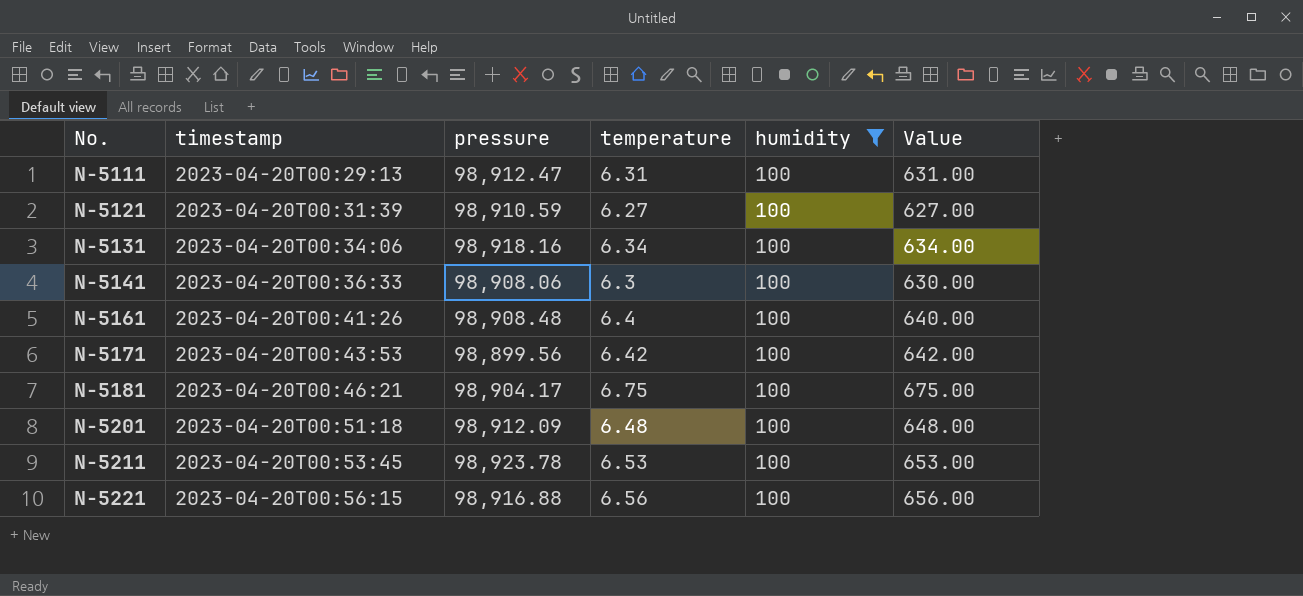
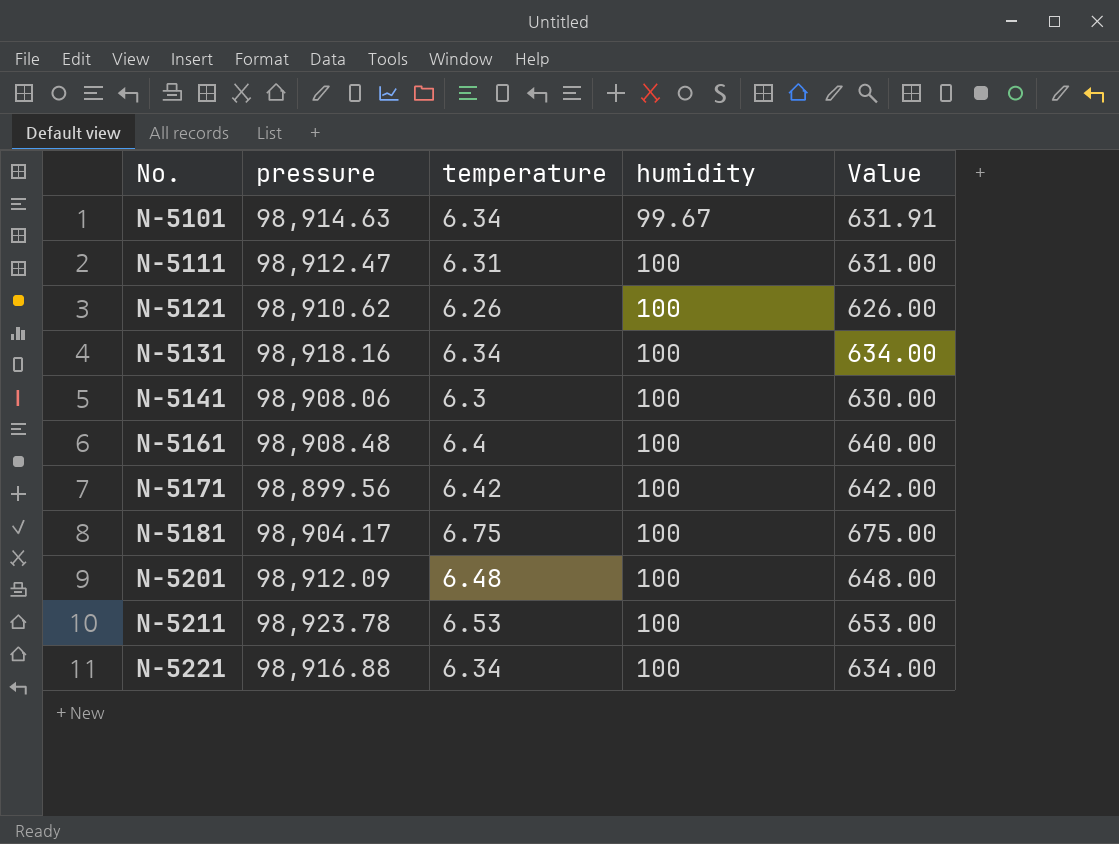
filter: humidity = 100 -> none
column timestamp | position: 2 -> none
N-5121 | pressure: 98,910.59 -> 98,910.62
N-5121 | temperature: 6.27 -> 6.26
N-5121 | Value: 627.00 -> 626.00
N-5221 | temperature: 6.56 -> 6.34
N-5221 | Value: 656.00 -> 634.00

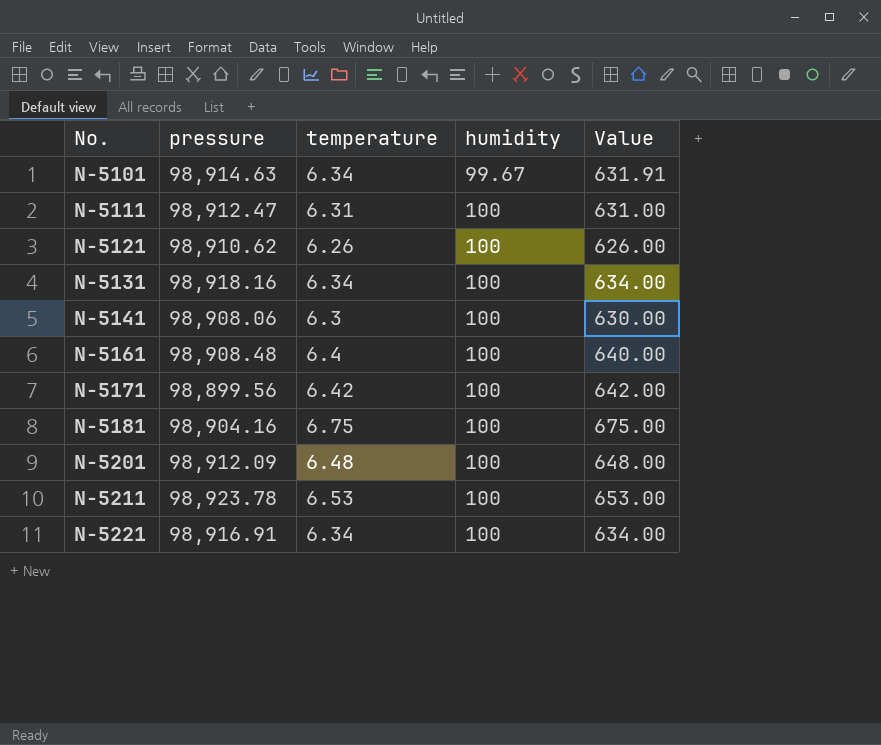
N-5181 | pressure: 98,904.17 -> 98,904.16
N-5221 | pressure: 98,916.88 -> 98,916.91

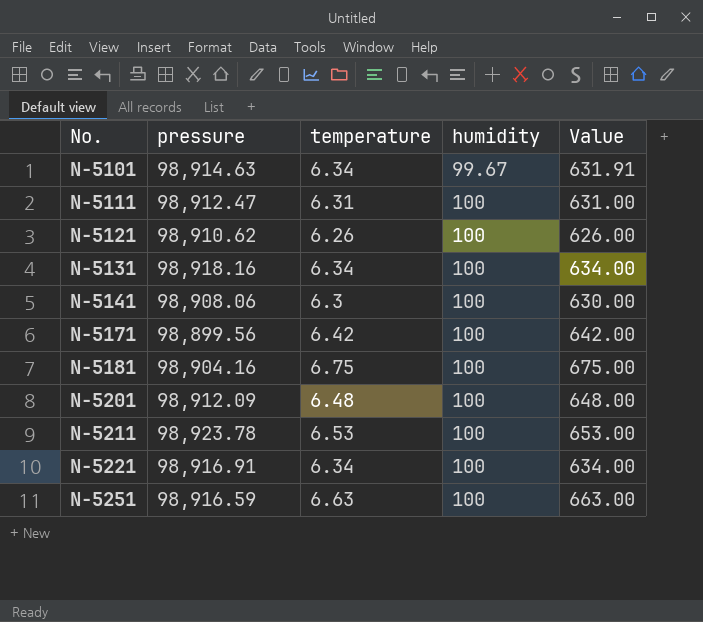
row N-5161: 98,908.48 | 6.4 | 100 | 640.00 -> none
row N-5251: none -> 98,916.59 | 6.63 | 100 | 663.00

